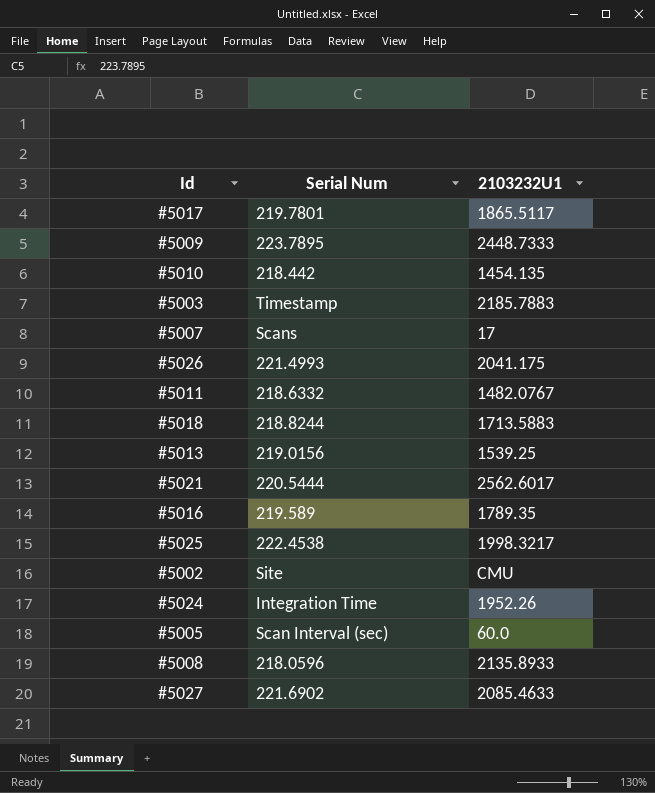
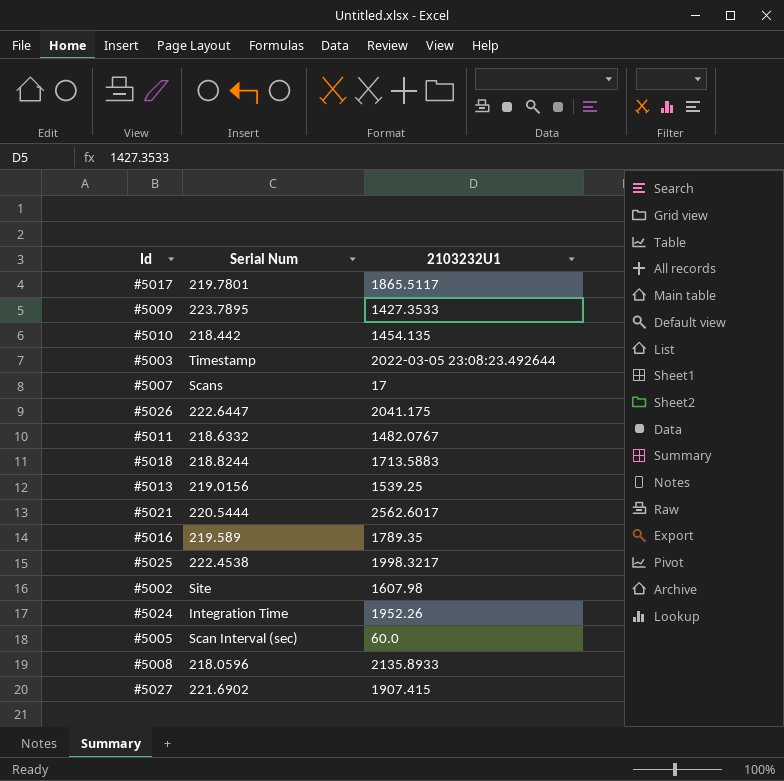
#5009 | 2103232U1: 2448.7333 -> 1427.3533
#5003 | 2103232U1: 2185.7883 -> 2022-03-05 23:08:23.492644
#5026 | Serial Num: 221.4993 -> 222.6447
#5002 | 2103232U1: CMU -> 1607.98
#5027 | 2103232U1: 2085.4633 -> 1907.415

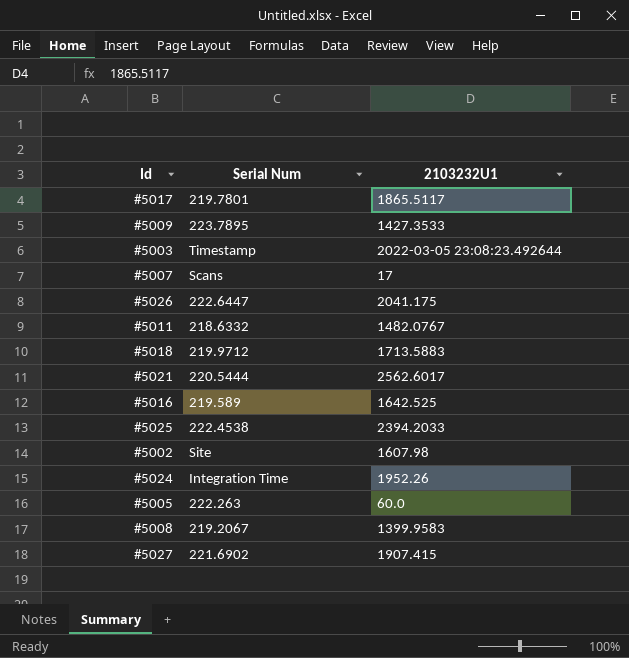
row #5010: 218.442 | 1454.135 -> none
row #5013: 219.0156 | 1539.25 -> none
#5018 | Serial Num: 218.8244 -> 219.9712
#5016 | 2103232U1: 1789.35 -> 1642.525
#5025 | 2103232U1: 1998.3217 -> 2394.2033
#5005 | Serial Num: Scan Interval (sec) -> 222.263
#5008 | Serial Num: 218.0596 -> 219.2067
#5008 | 2103232U1: 2135.8933 -> 1399.9583

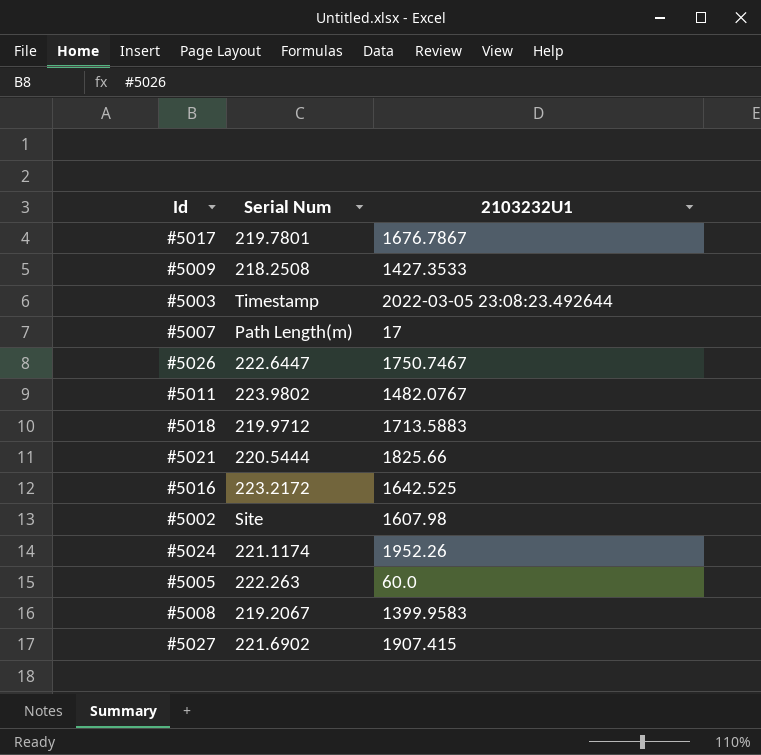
row #5025: 222.4538 | 2394.2033 -> none
#5017 | 2103232U1: 1865.5117 -> 1676.7867
#5009 | Serial Num: 223.7895 -> 218.2508
#5007 | Serial Num: Scans -> Path Length(m)
#5026 | 2103232U1: 2041.175 -> 1750.7467
#5011 | Serial Num: 218.6332 -> 223.9802
#5021 | 2103232U1: 2562.6017 -> 1825.66
#5016 | Serial Num: 219.589 -> 223.2172
#5024 | Serial Num: Integration Time -> 221.1174

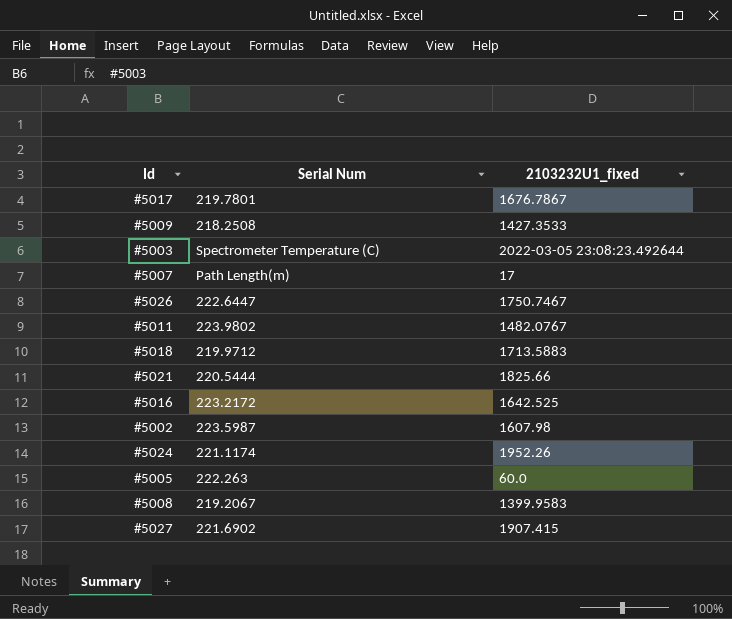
column name: 2103232U1 -> 2103232U1_fixed
#5003 | Serial Num: Timestamp -> Spectrometer Temperature (C)
#5002 | Serial Num: Site -> 223.5987

